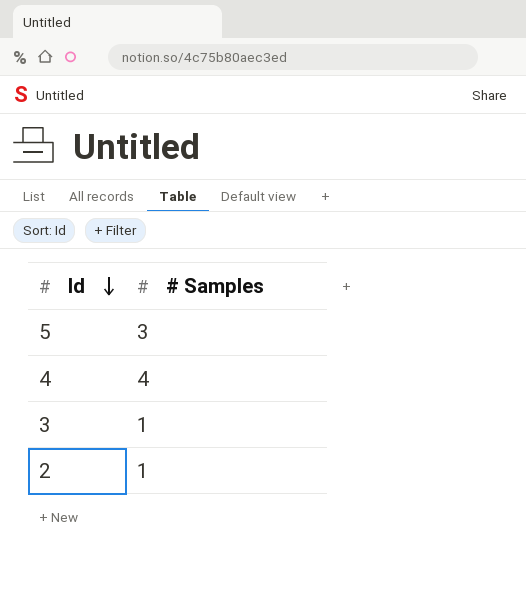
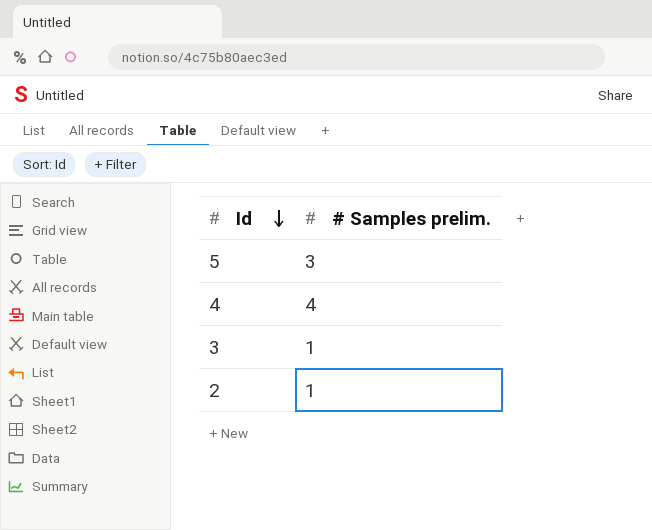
column name: # Samples -> # Samples prelim.

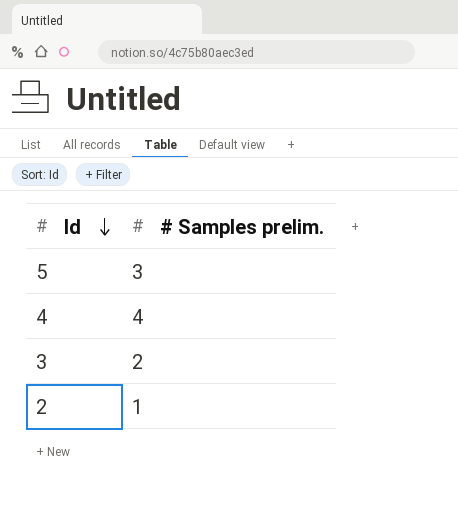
3 | # Samples prelim.: 1 -> 2

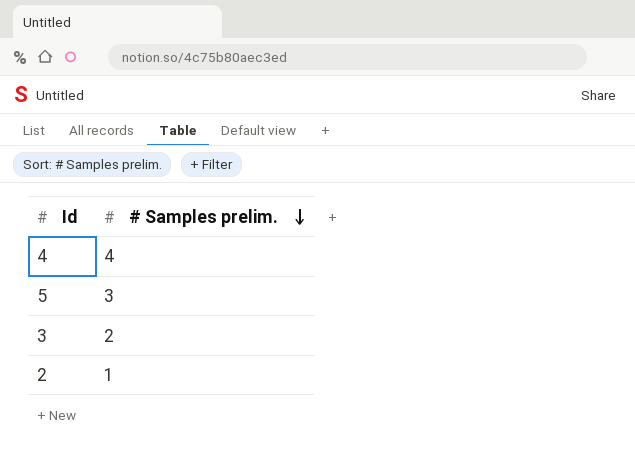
row order: Id descending -> # Samples prelim. descending

